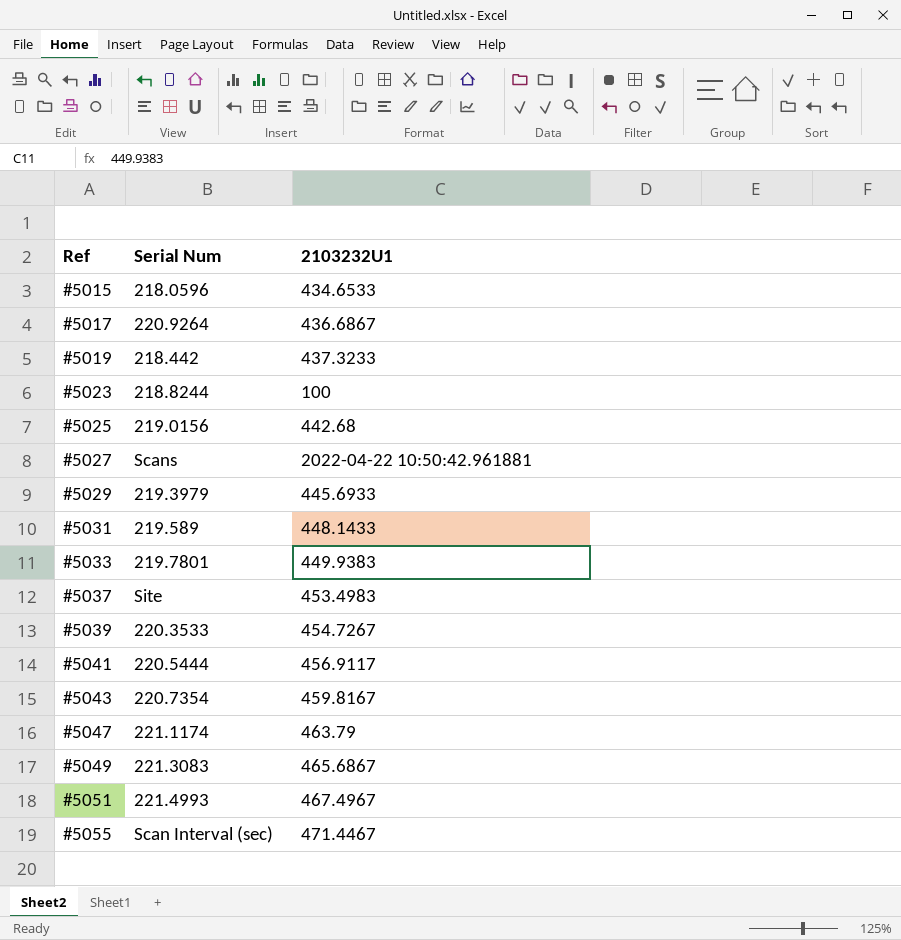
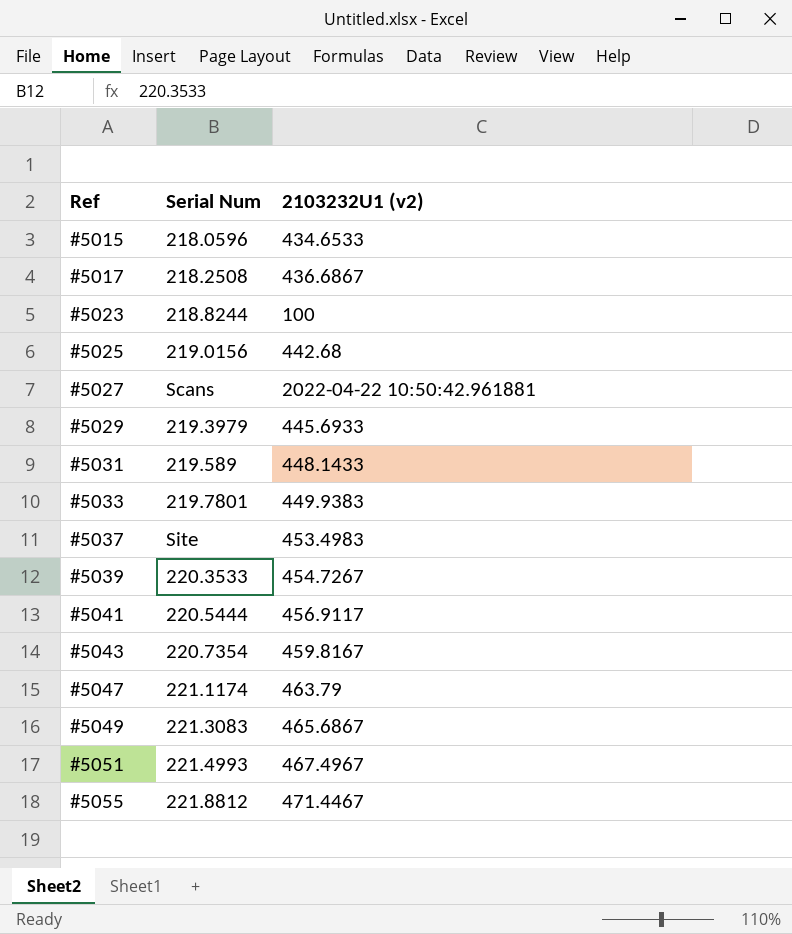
column name: 2103232U1 -> 2103232U1 (v2)
row #5019: 218.442 | 437.3233 -> none
#5017 | Serial Num: 220.9264 -> 218.2508
#5055 | Serial Num: Scan Interval (sec) -> 221.8812

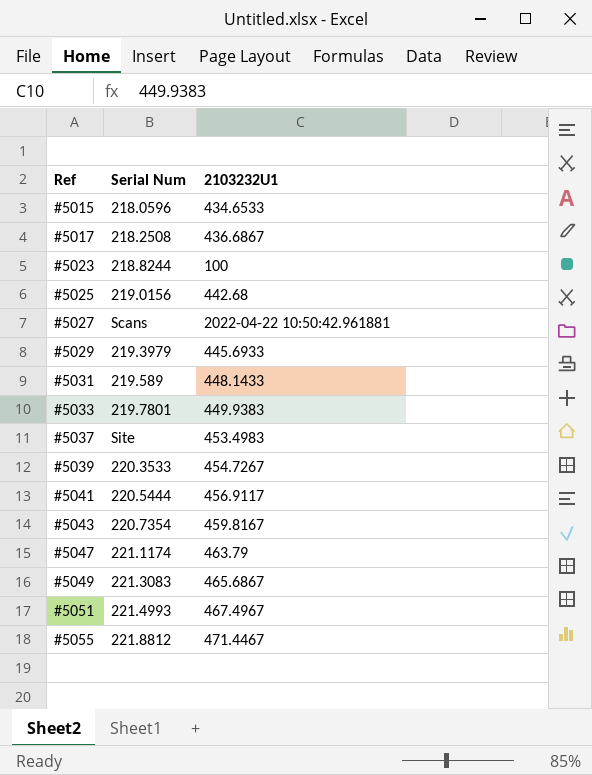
column name: 2103232U1 (v2) -> 2103232U1

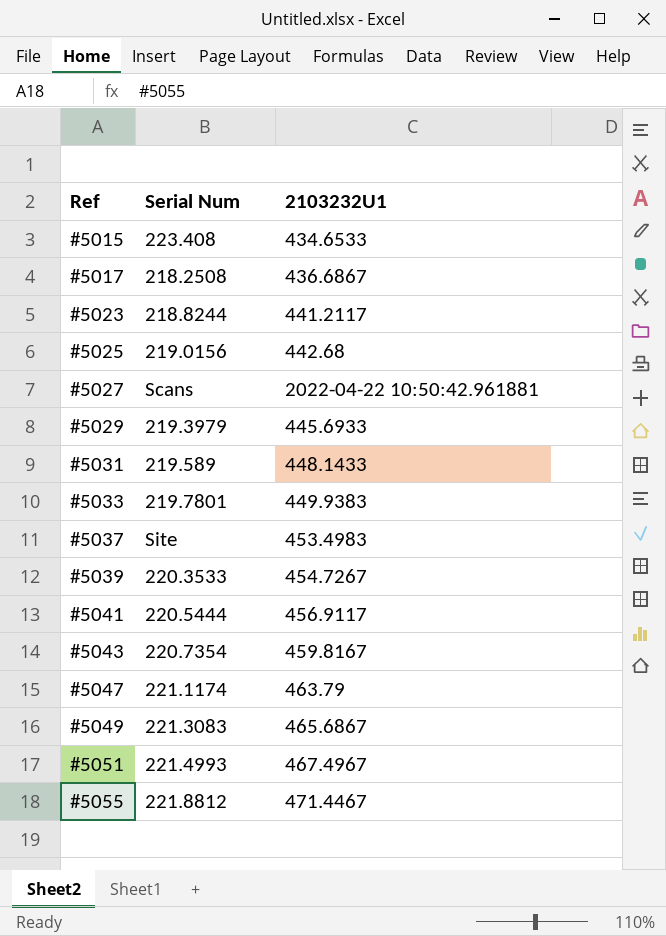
#5015 | Serial Num: 218.0596 -> 223.408
#5023 | 2103232U1: 100 -> 441.2117

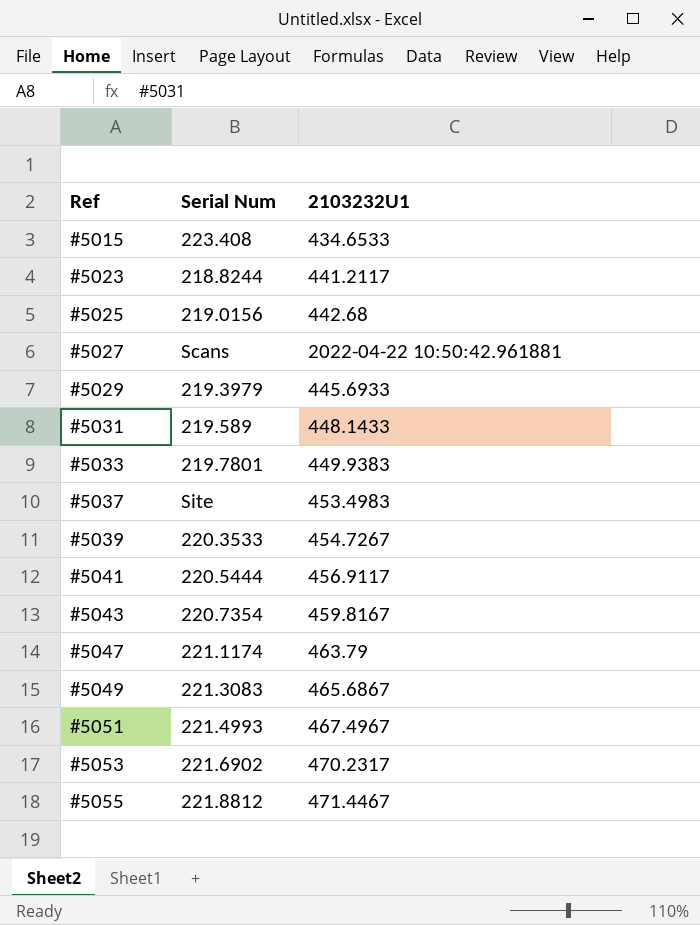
row #5017: 218.2508 | 436.6867 -> none
row #5053: none -> 221.6902 | 470.2317

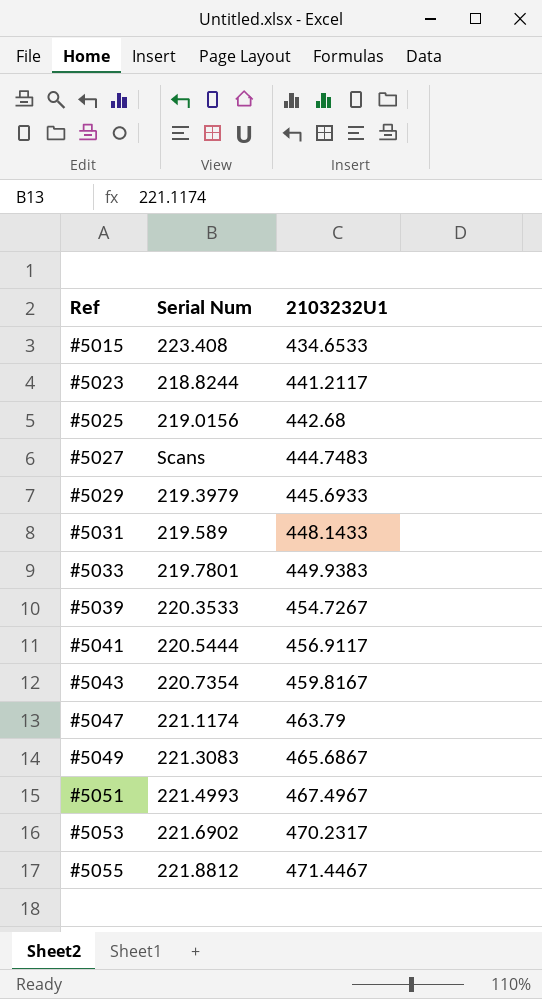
row #5037: Site | 453.4983 -> none
#5027 | 2103232U1: 2022-04-22 10:50:42.961881 -> 444.7483

